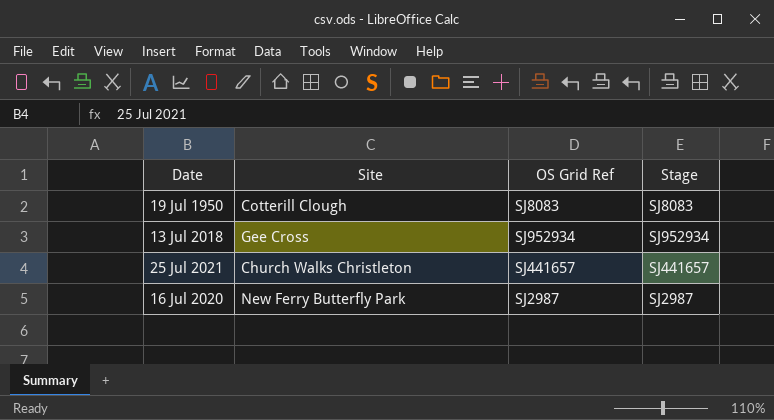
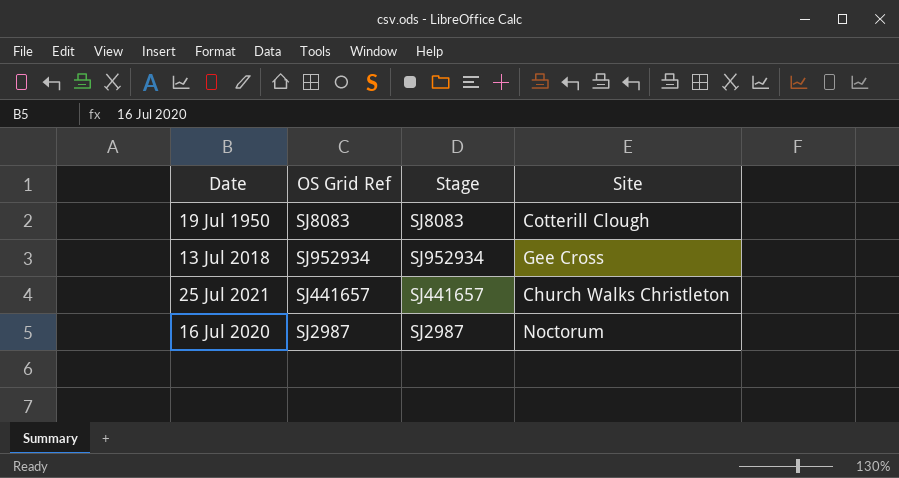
column Site | position: 2 -> 4
16 Jul 2020 | Site: New Ferry Butterfly Park -> Noctorum

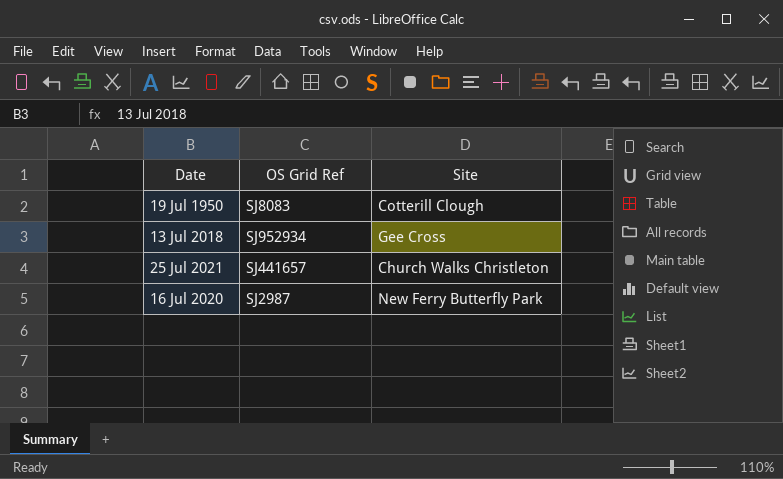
column Stage | position: 3 -> none
16 Jul 2020 | Site: Noctorum -> New Ferry Butterfly Park

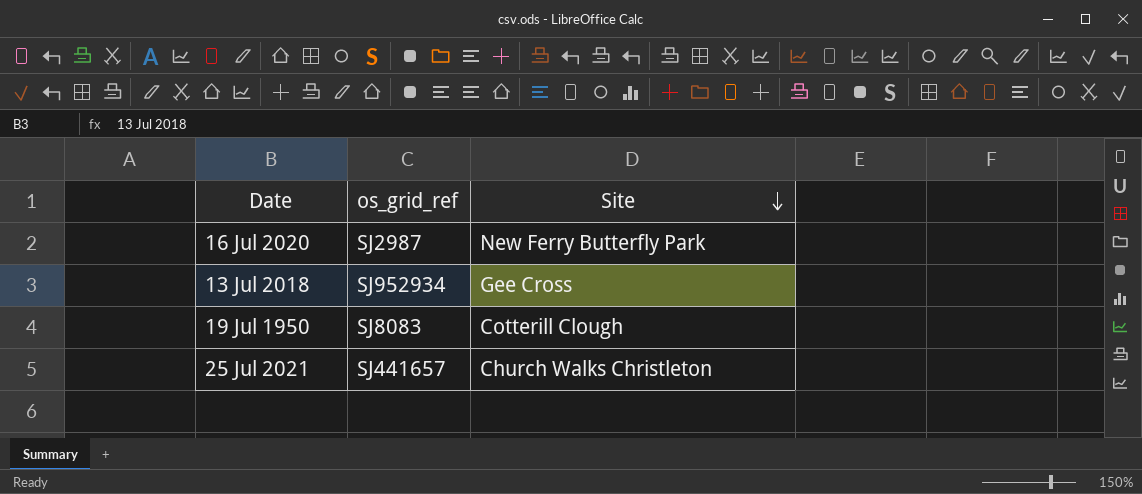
row order: none -> Site descending
column name: OS Grid Ref -> os_grid_ref

